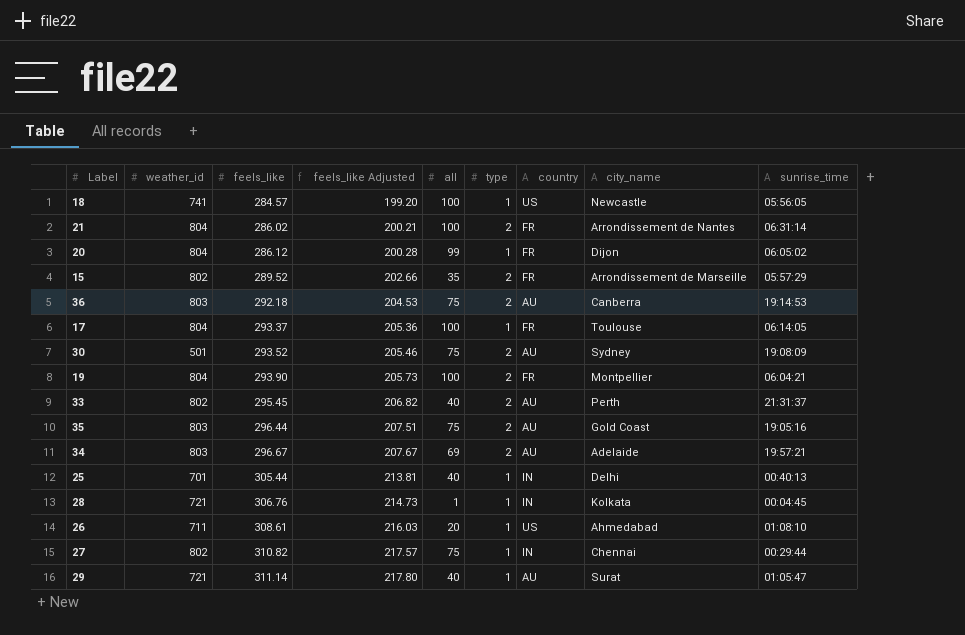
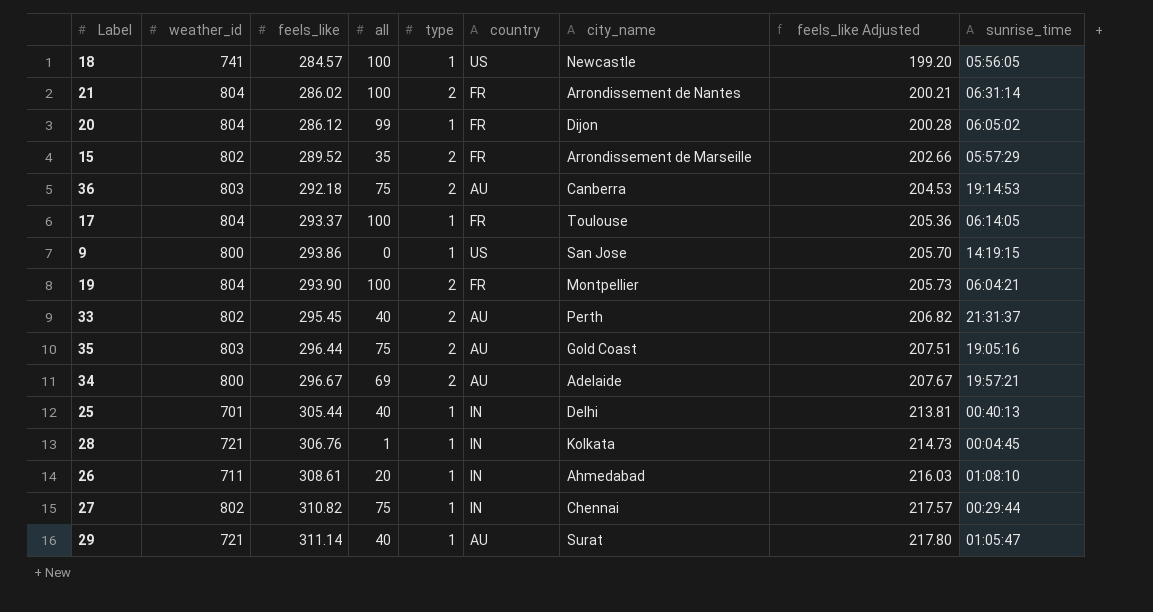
column feels_like Adjusted | position: 4 -> 8
row 30: 501 | 293.52 | 205.46 | 75 | 2 | AU | Sydney | 19:08:09 -> none
row 9: none -> 800 | 293.86 | 0 | 1 | US | San Jose | 205.70 | 14:19:15
34 | weather_id: 803 -> 800
26 | country: US -> IN

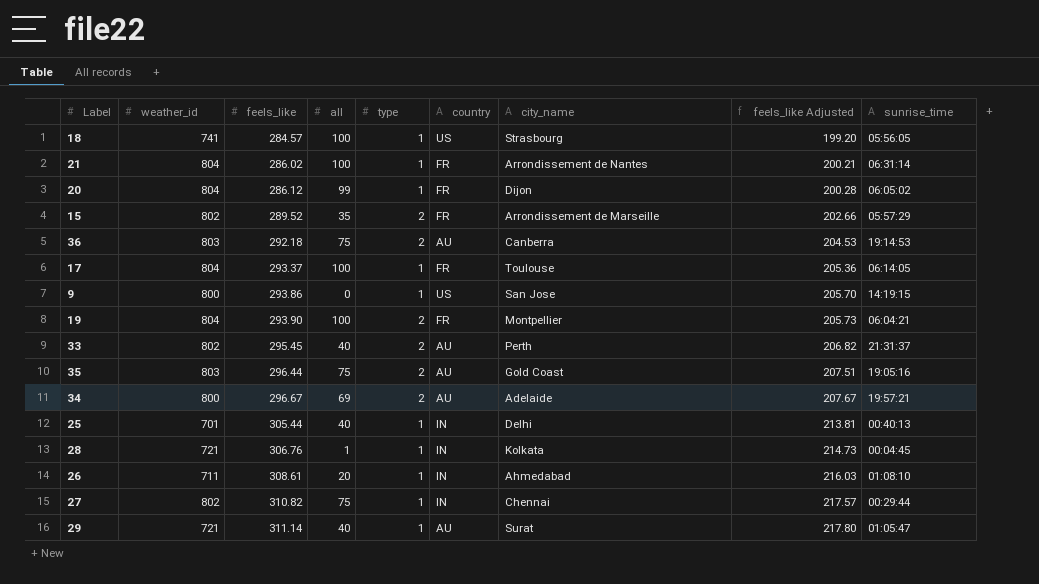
18 | city_name: Newcastle -> Strasbourg
21 | type: 2 -> 1

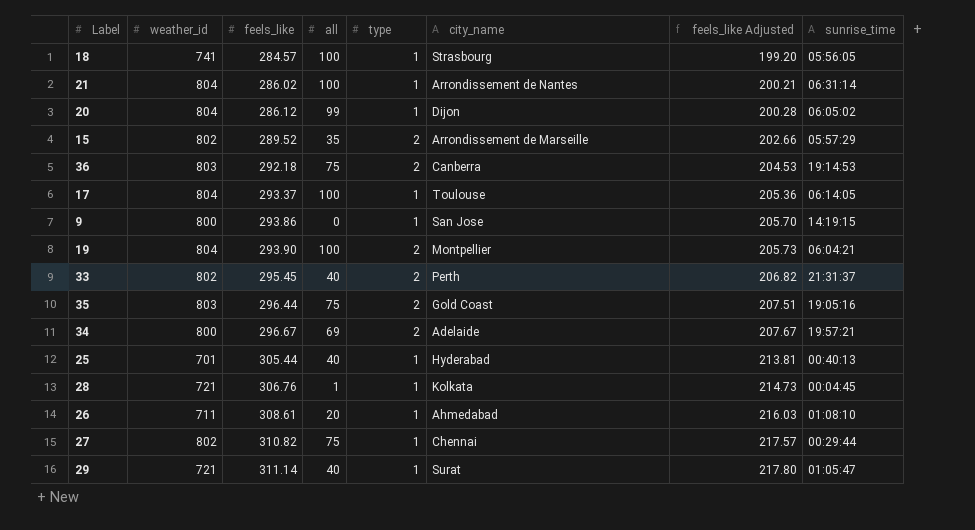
column country | position: 6 -> none
25 | city_name: Delhi -> Hyderabad

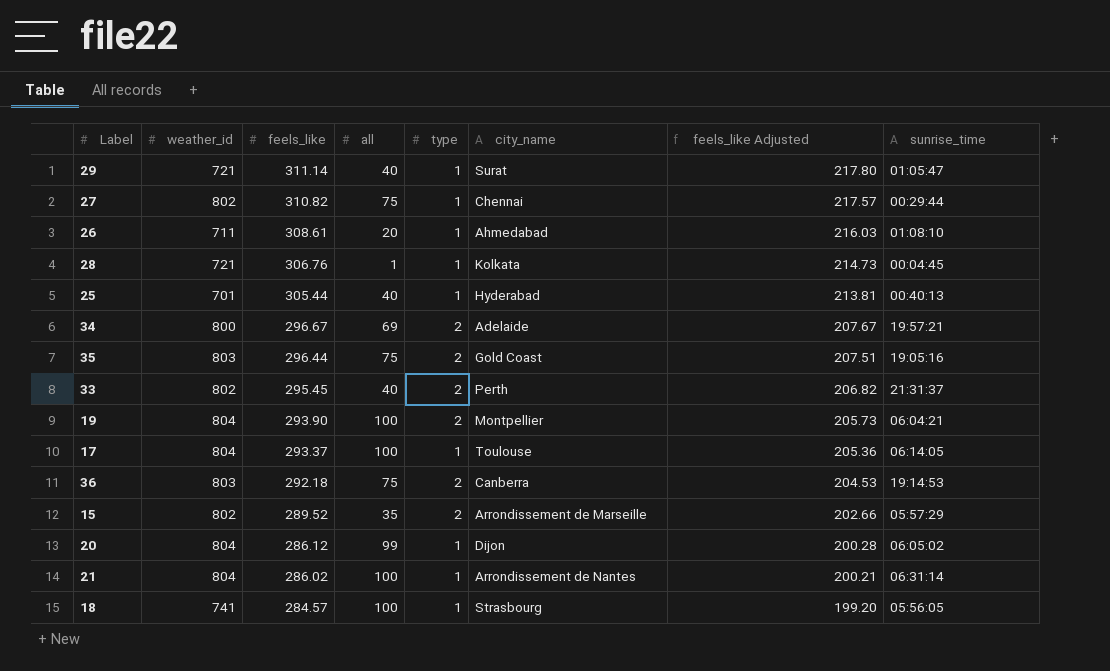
row order: feels_like ascending -> feels_like descending
row 9: 800 | 293.86 | 0 | 1 | San Jose | 205.70 | 14:19:15 -> none

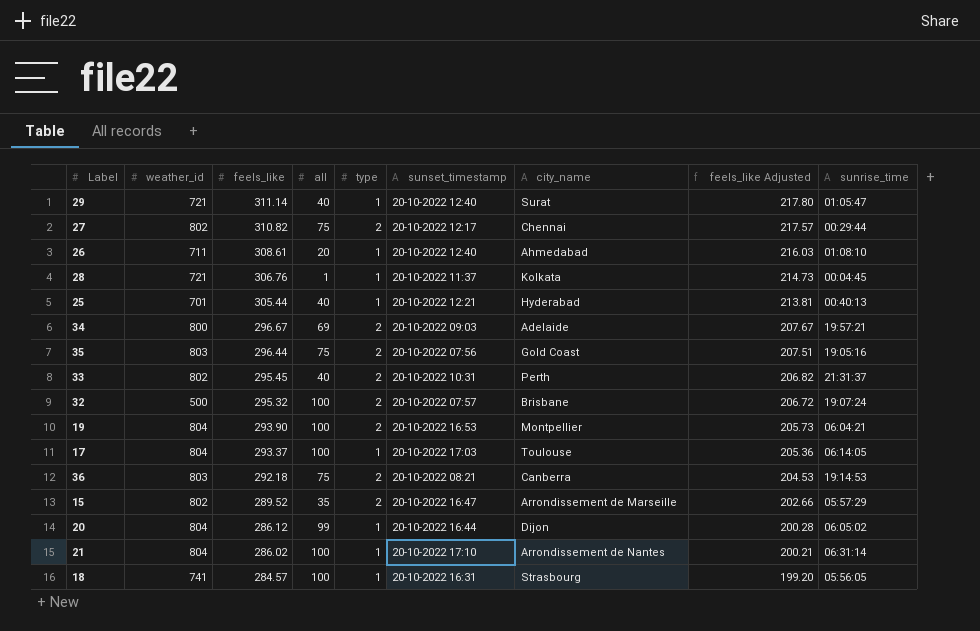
column sunset_timestamp | position: none -> 6
27 | type: 1 -> 2
row 32: none -> 500 | 295.32 | 100 | 2 | 20-10-2022 07:57 | Brisbane | 206.72 | 19:07:24

